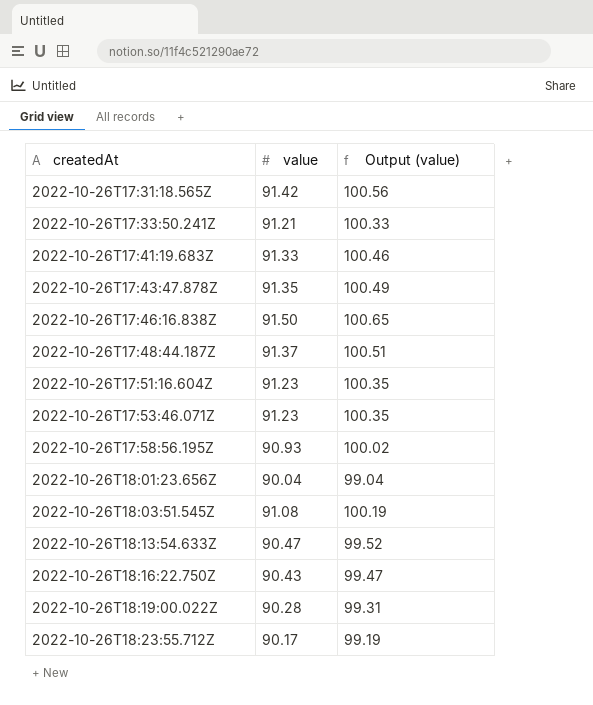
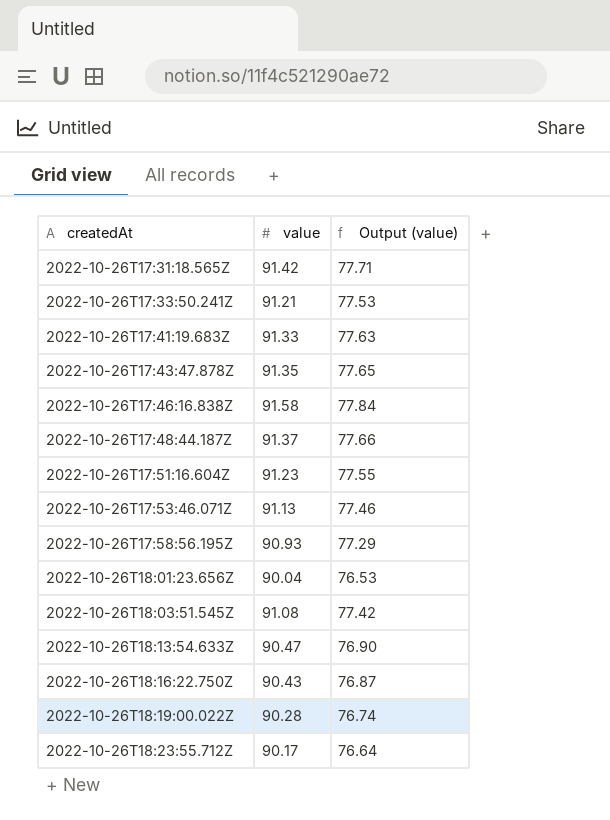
column Output (value) | formula: [value] * 1.1 -> [value] * 0.85
2022-10-26T17:46:16.838Z | value: 91.50 -> 91.58
2022-10-26T17:53:46.071Z | value: 91.23 -> 91.13

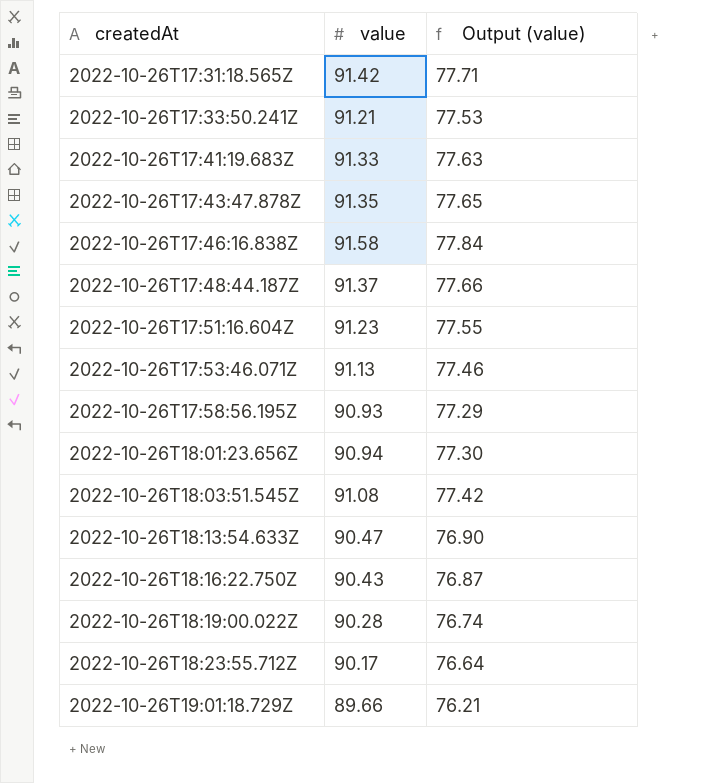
2022-10-26T18:01:23.656Z | value: 90.04 -> 90.94
2022-10-26T18:01:23.656Z | Output (value): 76.53 -> 77.30
row 2022-10-26T19:01:18.729Z: none -> 89.66 | 76.21

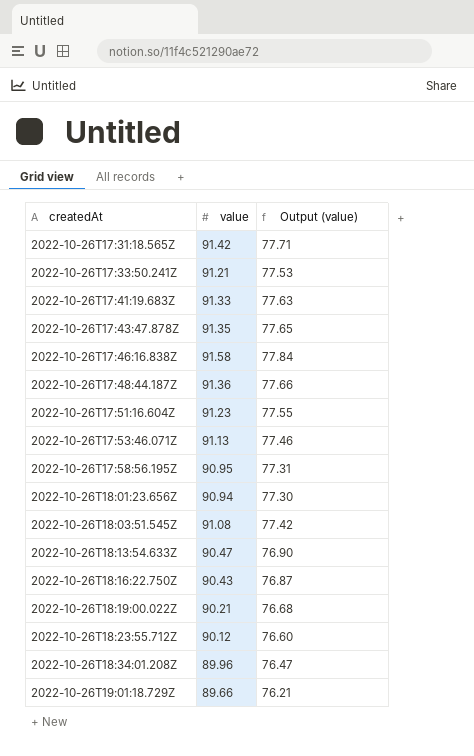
2022-10-26T17:48:44.187Z | value: 91.37 -> 91.36
2022-10-26T17:58:56.195Z | value: 90.93 -> 90.95
2022-10-26T17:58:56.195Z | Output (value): 77.29 -> 77.31
2022-10-26T18:19:00.022Z | value: 90.28 -> 90.21
2022-10-26T18:19:00.022Z | Output (value): 76.74 -> 76.68
2022-10-26T18:23:55.712Z | value: 90.17 -> 90.12
2022-10-26T18:23:55.712Z | Output (value): 76.64 -> 76.60
row 2022-10-26T18:34:01.208Z: none -> 89.96 | 76.47

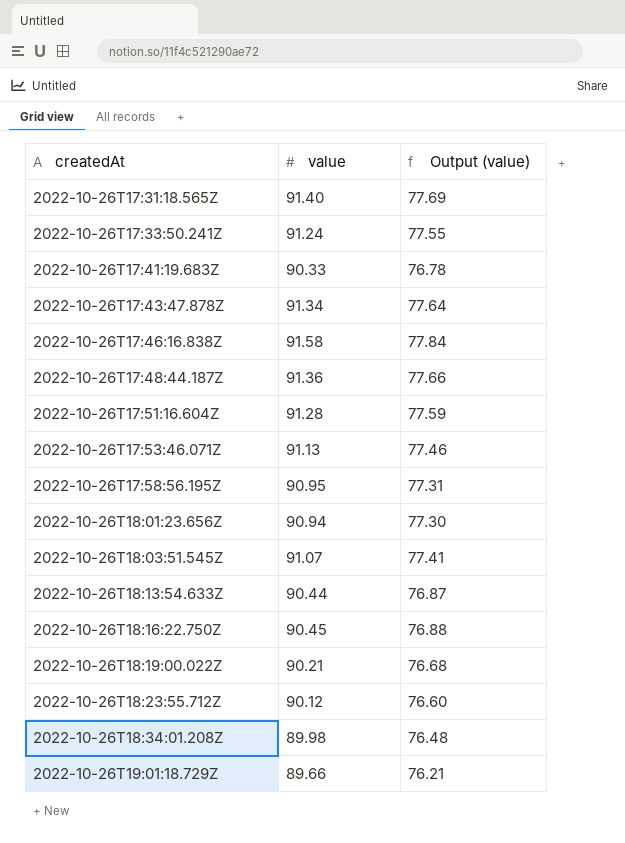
2022-10-26T17:31:18.565Z | value: 91.42 -> 91.40
2022-10-26T17:31:18.565Z | Output (value): 77.71 -> 77.69
2022-10-26T17:33:50.241Z | value: 91.21 -> 91.24
2022-10-26T17:33:50.241Z | Output (value): 77.53 -> 77.55
2022-10-26T17:41:19.683Z | value: 91.33 -> 90.33
2022-10-26T17:41:19.683Z | Output (value): 77.63 -> 76.78
2022-10-26T17:43:47.878Z | value: 91.35 -> 91.34
2022-10-26T17:43:47.878Z | Output (value): 77.65 -> 77.64
2022-10-26T17:51:16.604Z | value: 91.23 -> 91.28
2022-10-26T17:51:16.604Z | Output (value): 77.55 -> 77.59
2022-10-26T18:03:51.545Z | value: 91.08 -> 91.07
2022-10-26T18:03:51.545Z | Output (value): 77.42 -> 77.41
2022-10-26T18:13:54.633Z | value: 90.47 -> 90.44
2022-10-26T18:13:54.633Z | Output (value): 76.90 -> 76.87
2022-10-26T18:16:22.750Z | value: 90.43 -> 90.45
2022-10-26T18:16:22.750Z | Output (value): 76.87 -> 76.88
2022-10-26T18:34:01.208Z | value: 89.96 -> 89.98
2022-10-26T18:34:01.208Z | Output (value): 76.47 -> 76.48

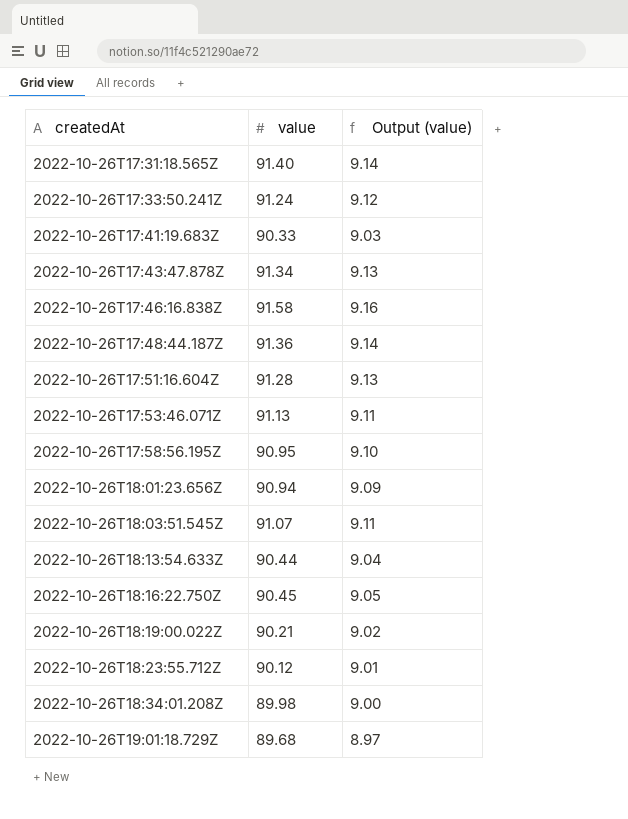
column Output (value) | formula: [value] * 0.85 -> [value] * 0.1
2022-10-26T19:01:18.729Z | value: 89.66 -> 89.68

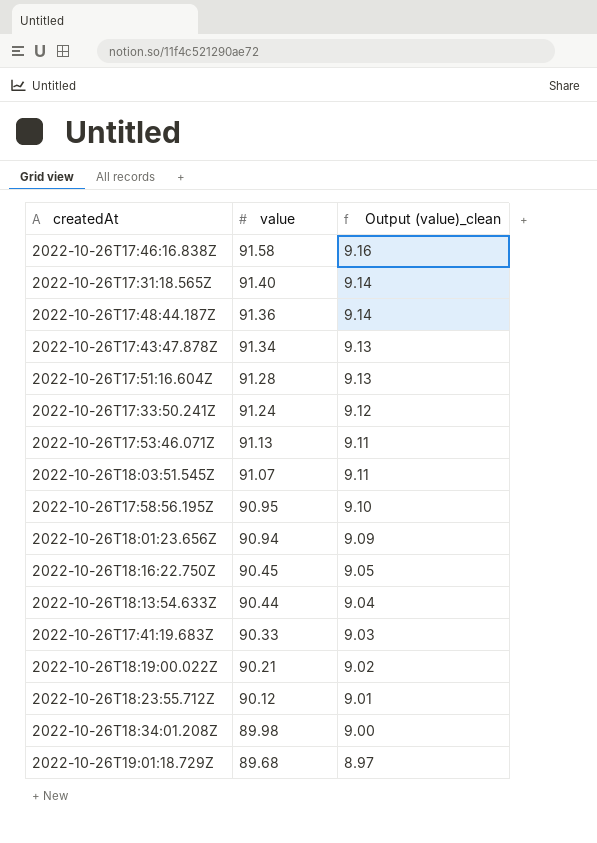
row order: createdAt ascending -> value descending
column name: Output (value) -> Output (value)_clean

